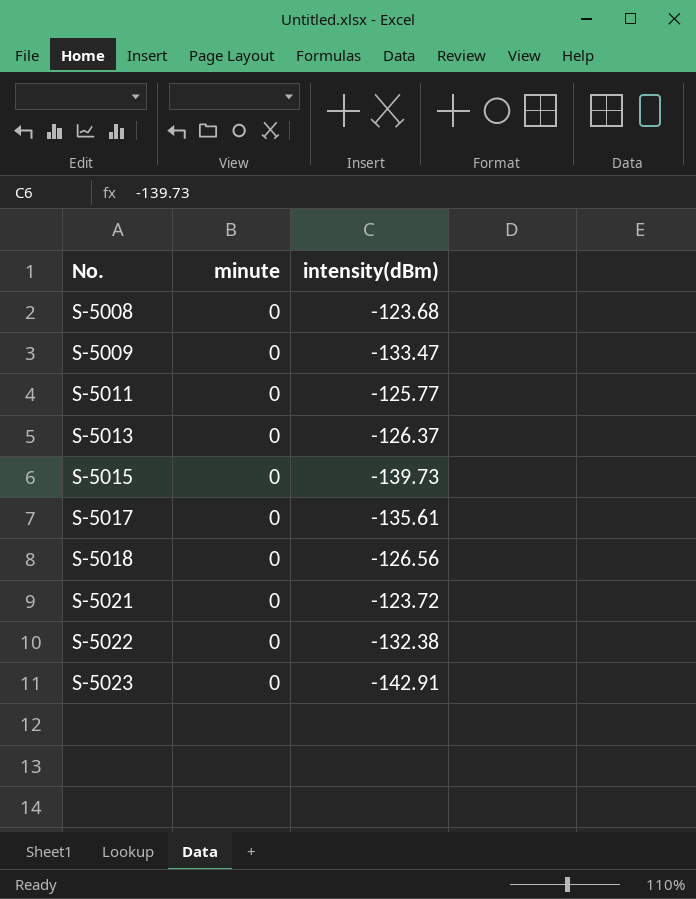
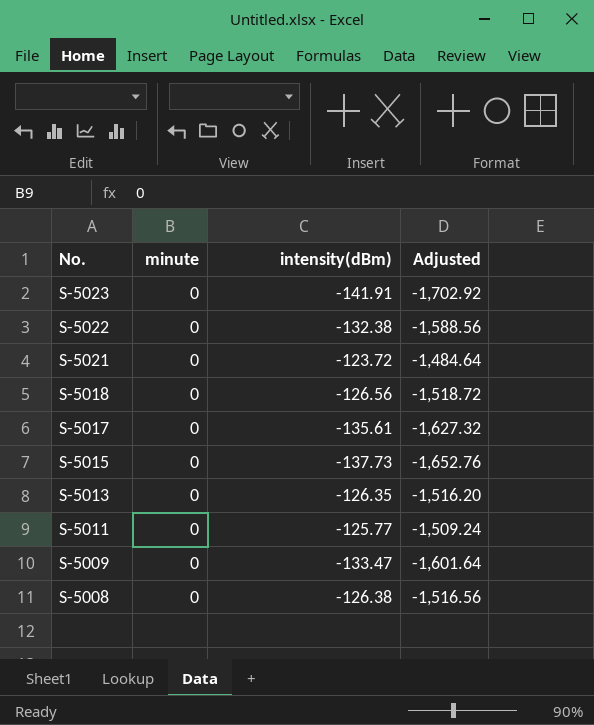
row order: No. ascending -> No. descending
column Adjusted | formula: none -> [intensity(dBm)] * 12
S-5023 | intensity(dBm): -142.91 -> -141.91
S-5015 | intensity(dBm): -139.73 -> -137.73
S-5013 | intensity(dBm): -126.37 -> -126.35
S-5008 | intensity(dBm): -123.68 -> -126.38

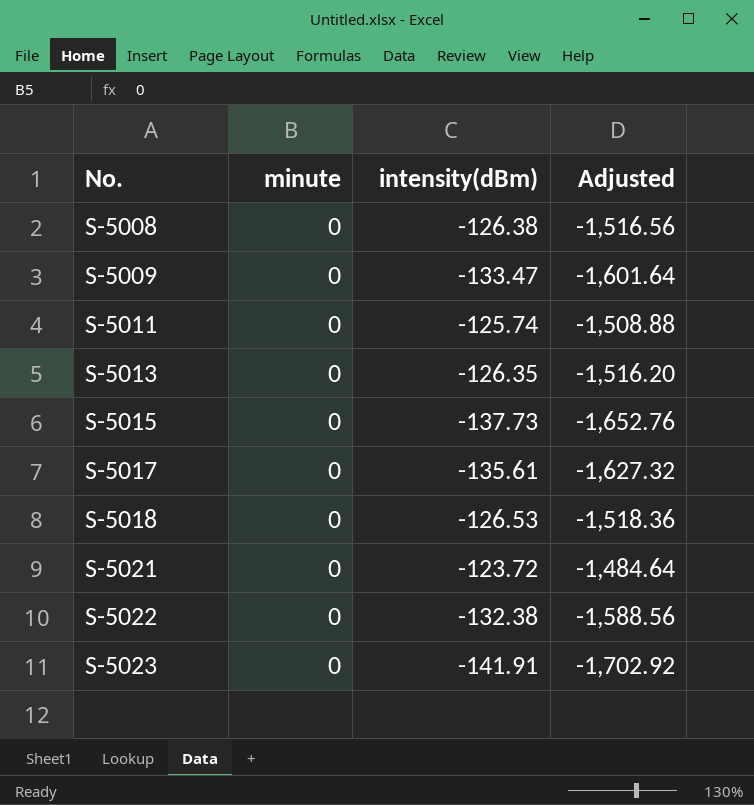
row order: No. descending -> No. ascending
S-5011 | intensity(dBm): -125.77 -> -125.74
S-5011 | Adjusted: -1,509.24 -> -1,508.88
S-5018 | intensity(dBm): -126.56 -> -126.53
S-5018 | Adjusted: -1,518.72 -> -1,518.36

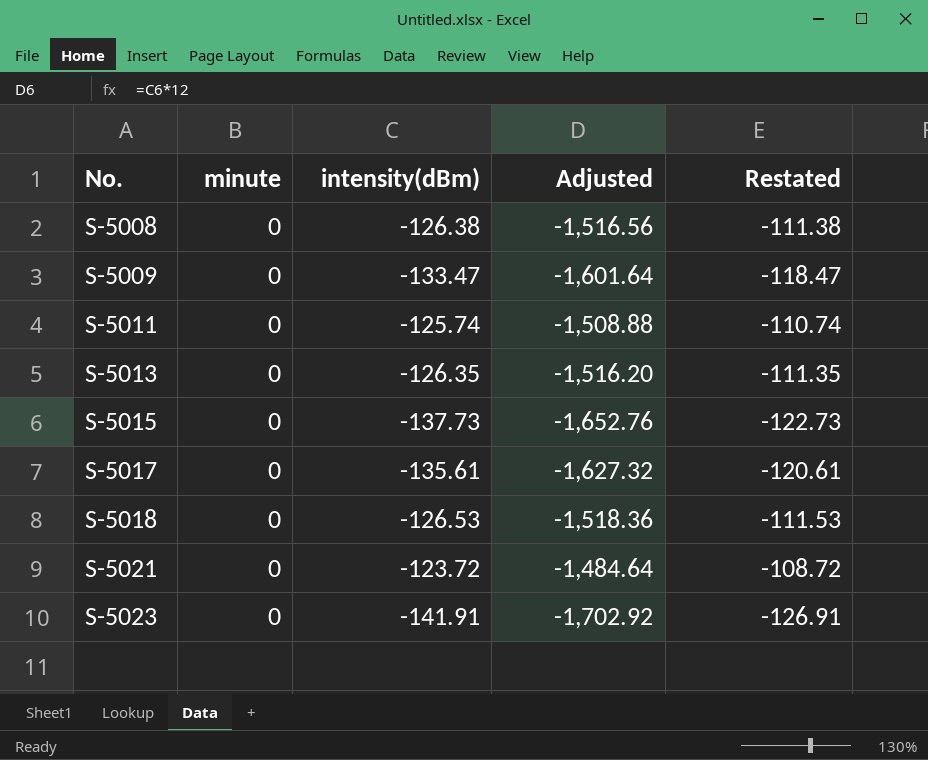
column Restated | formula: none -> [intensity(dBm)] + 15
row S-5022: 0 | -132.38 | -1,588.56 -> none

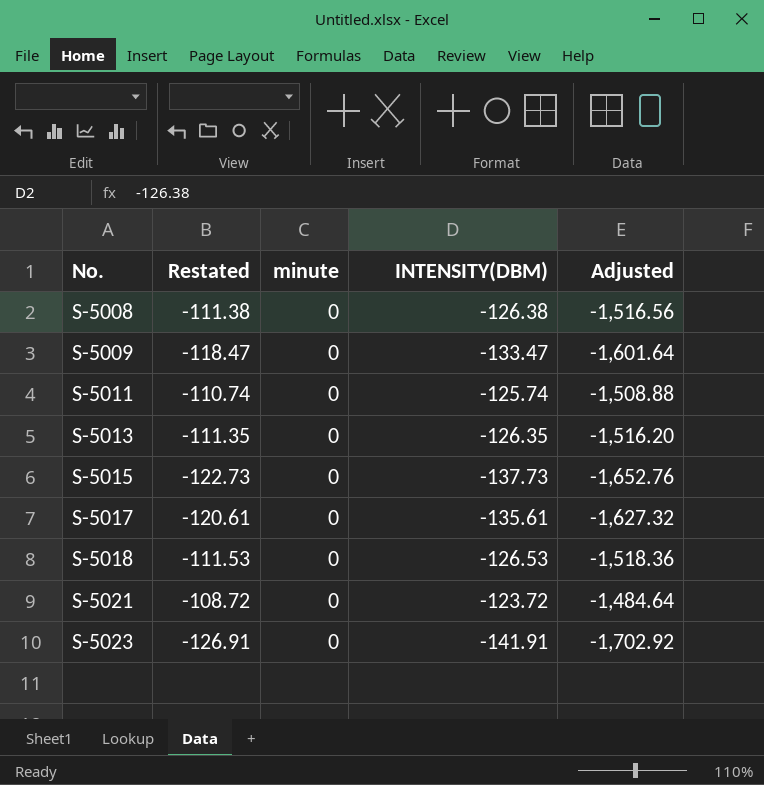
column Restated | position: 5 -> 2
column name: intensity(dBm) -> INTENSITY(DBM)

